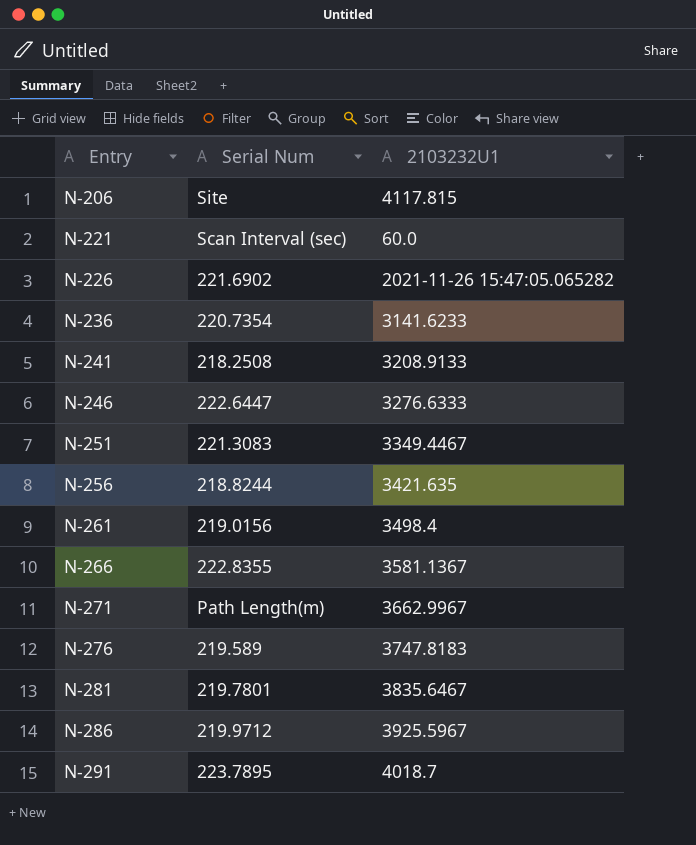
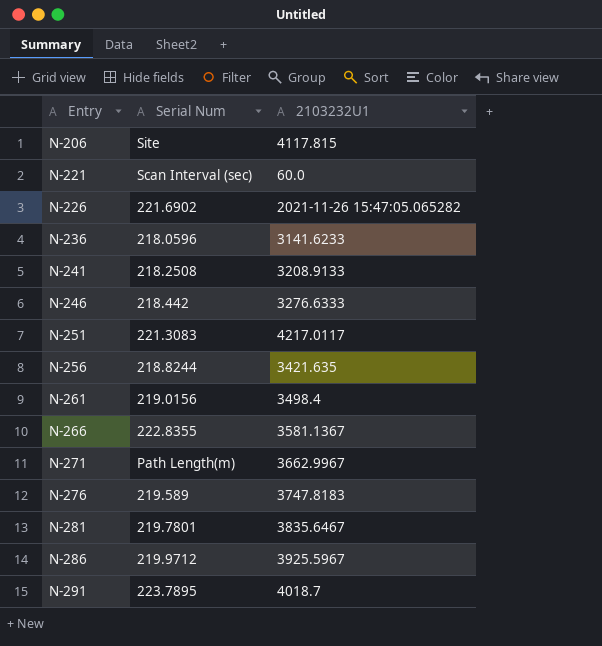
N-236 | Serial Num: 220.7354 -> 218.0596
N-246 | Serial Num: 222.6447 -> 218.442
N-251 | 2103232U1: 3349.4467 -> 4217.0117

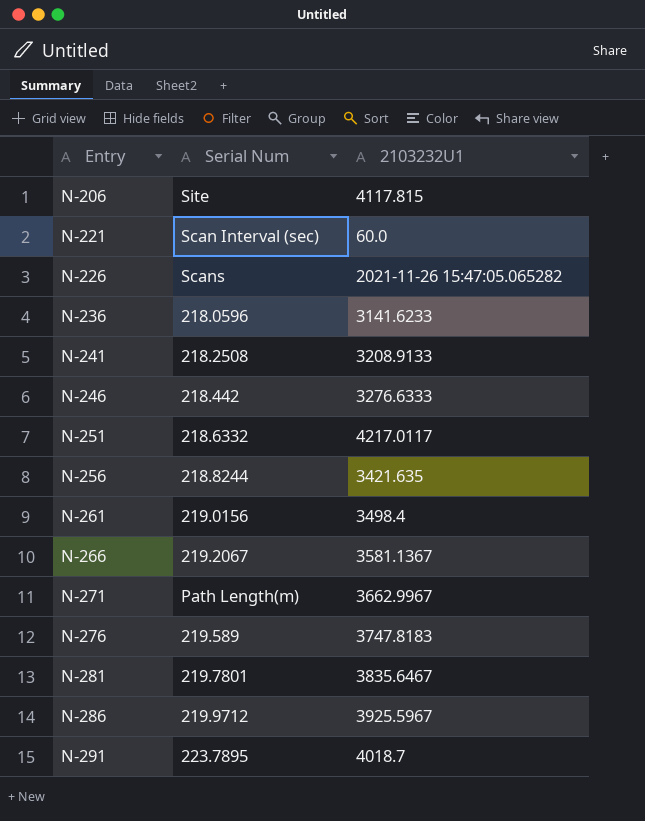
N-226 | Serial Num: 221.6902 -> Scans
N-251 | Serial Num: 221.3083 -> 218.6332
N-266 | Serial Num: 222.8355 -> 219.2067

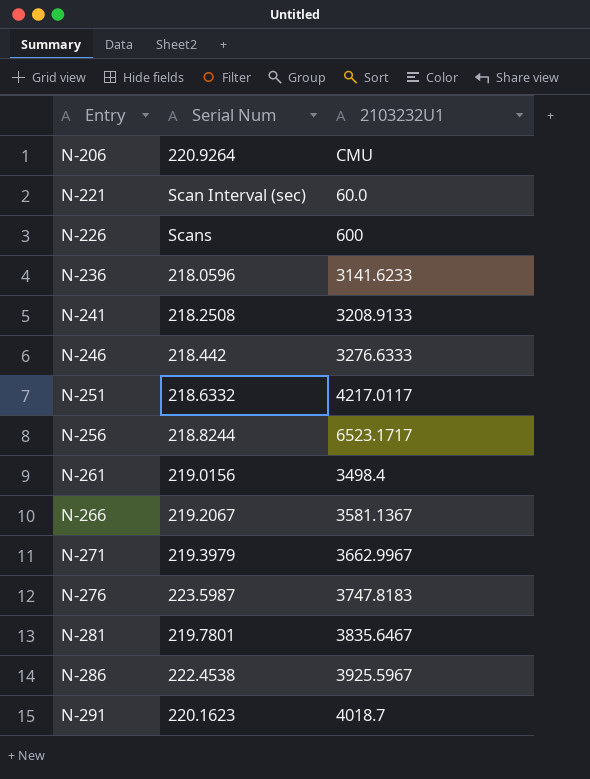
N-206 | Serial Num: Site -> 220.9264
N-206 | 2103232U1: 4117.815 -> CMU
N-226 | 2103232U1: 2021-11-26 15:47:05.065282 -> 600
N-256 | 2103232U1: 3421.635 -> 6523.1717
N-271 | Serial Num: Path Length(m) -> 219.3979
N-276 | Serial Num: 219.589 -> 223.5987
N-286 | Serial Num: 219.9712 -> 222.4538
N-291 | Serial Num: 223.7895 -> 220.1623

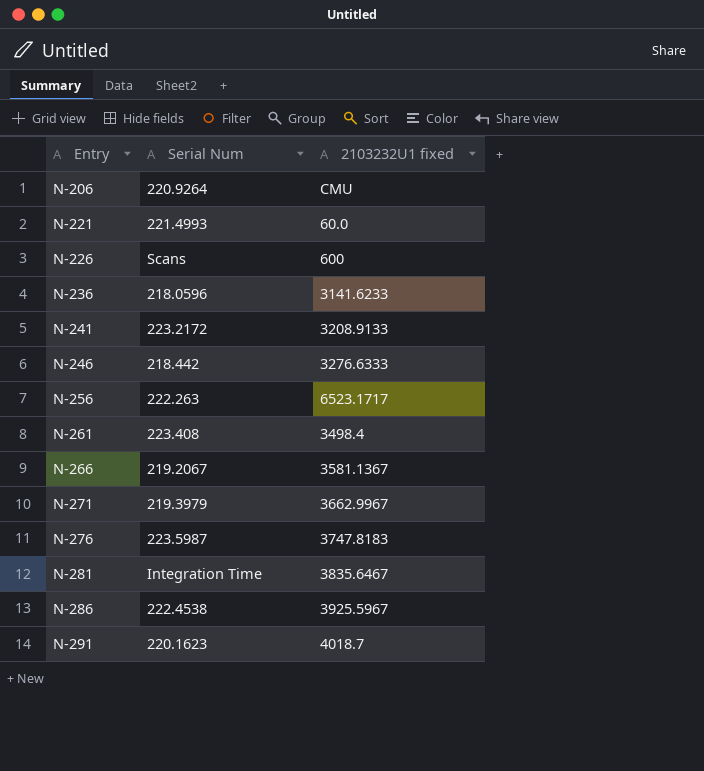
column name: 2103232U1 -> 2103232U1 fixed
row N-251: 218.6332 | 4217.0117 -> none
N-221 | Serial Num: Scan Interval (sec) -> 221.4993
N-241 | Serial Num: 218.2508 -> 223.2172
N-256 | Serial Num: 218.8244 -> 222.263
N-261 | Serial Num: 219.0156 -> 223.408
N-281 | Serial Num: 219.7801 -> Integration Time

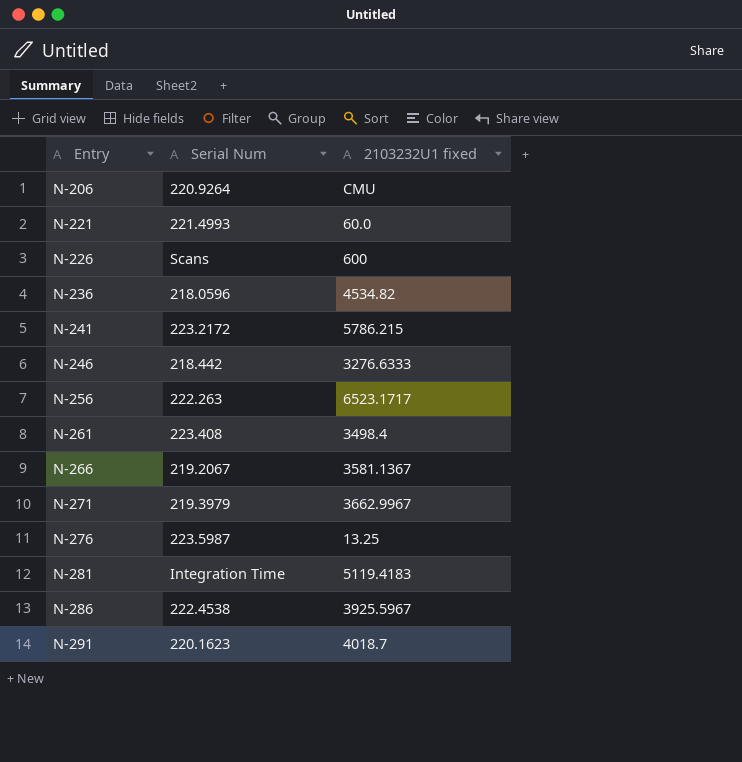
N-236 | 2103232U1 fixed: 3141.6233 -> 4534.82
N-241 | 2103232U1 fixed: 3208.9133 -> 5786.215
N-276 | 2103232U1 fixed: 3747.8183 -> 13.25
N-281 | 2103232U1 fixed: 3835.6467 -> 5119.4183

